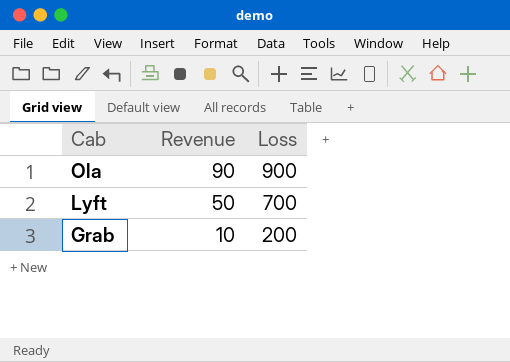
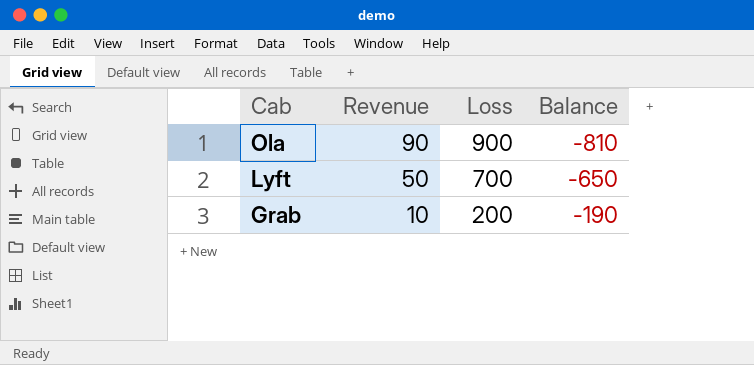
column Balance | formula: none -> [Revenue] - [Loss]

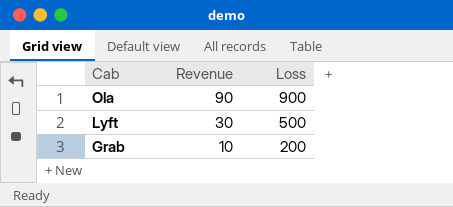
column Balance | formula: [Revenue] - [Loss] -> none
Lyft | Revenue: 50 -> 30
Lyft | Loss: 700 -> 500

